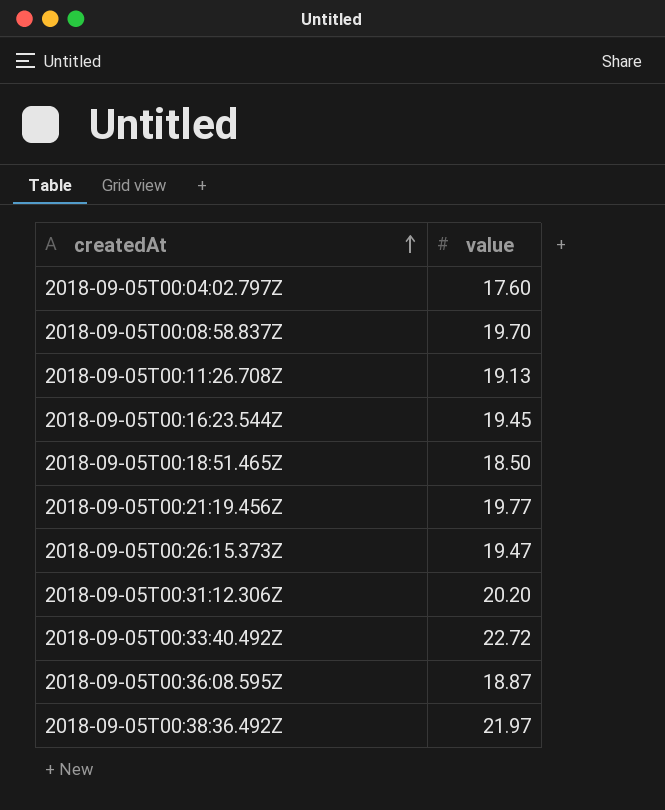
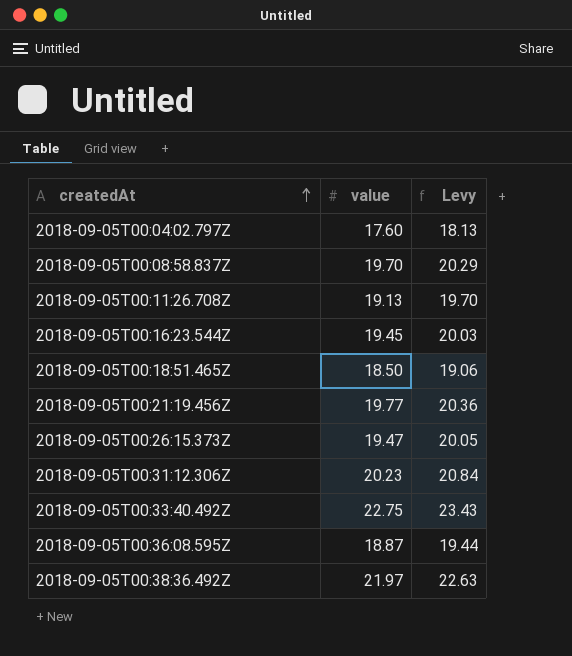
column Levy | formula: none -> [value] * 1.03
2018-09-05T00:31:12.306Z | value: 20.20 -> 20.23
2018-09-05T00:33:40.492Z | value: 22.72 -> 22.75

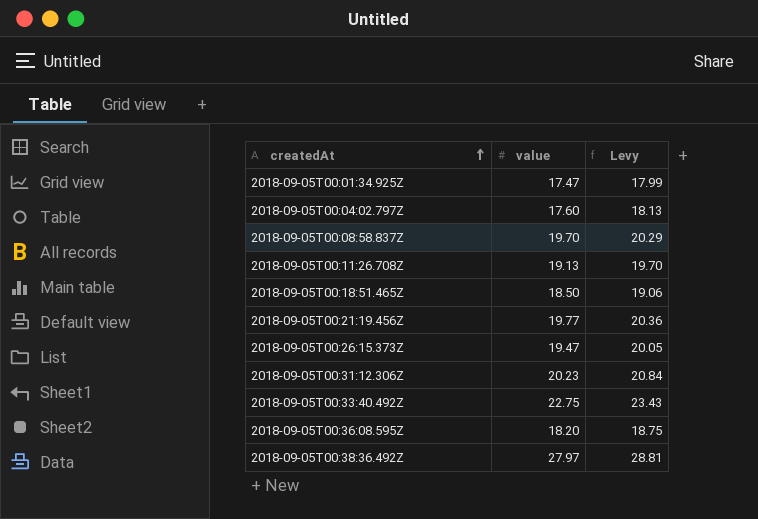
row 2018-09-05T00:16:23.544Z: 19.45 | 20.03 -> none
row 2018-09-05T00:01:34.925Z: none -> 17.47 | 17.99
2018-09-05T00:36:08.595Z | value: 18.87 -> 18.20
2018-09-05T00:36:08.595Z | Levy: 19.44 -> 18.75
2018-09-05T00:38:36.492Z | value: 21.97 -> 27.97
2018-09-05T00:38:36.492Z | Levy: 22.63 -> 28.81

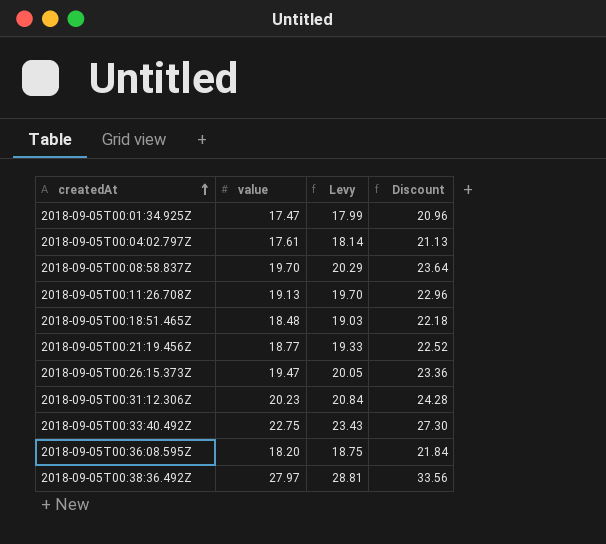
column Discount | formula: none -> [value] * 1.2
2018-09-05T00:04:02.797Z | value: 17.60 -> 17.61
2018-09-05T00:04:02.797Z | Levy: 18.13 -> 18.14
2018-09-05T00:18:51.465Z | value: 18.50 -> 18.48
2018-09-05T00:18:51.465Z | Levy: 19.06 -> 19.03
2018-09-05T00:21:19.456Z | value: 19.77 -> 18.77
2018-09-05T00:21:19.456Z | Levy: 20.36 -> 19.33

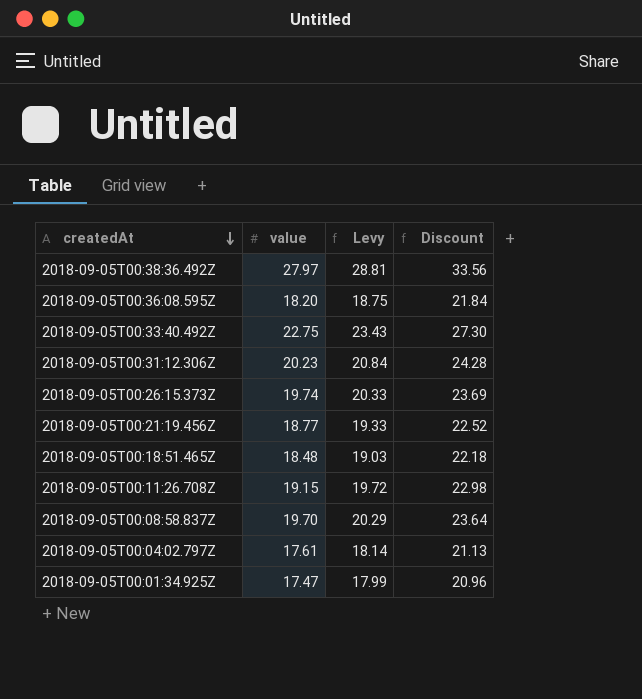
row order: createdAt ascending -> createdAt descending
2018-09-05T00:26:15.373Z | value: 19.47 -> 19.74
2018-09-05T00:26:15.373Z | Levy: 20.05 -> 20.33
2018-09-05T00:26:15.373Z | Discount: 23.36 -> 23.69
2018-09-05T00:11:26.708Z | value: 19.13 -> 19.15
2018-09-05T00:11:26.708Z | Levy: 19.70 -> 19.72
2018-09-05T00:11:26.708Z | Discount: 22.96 -> 22.98

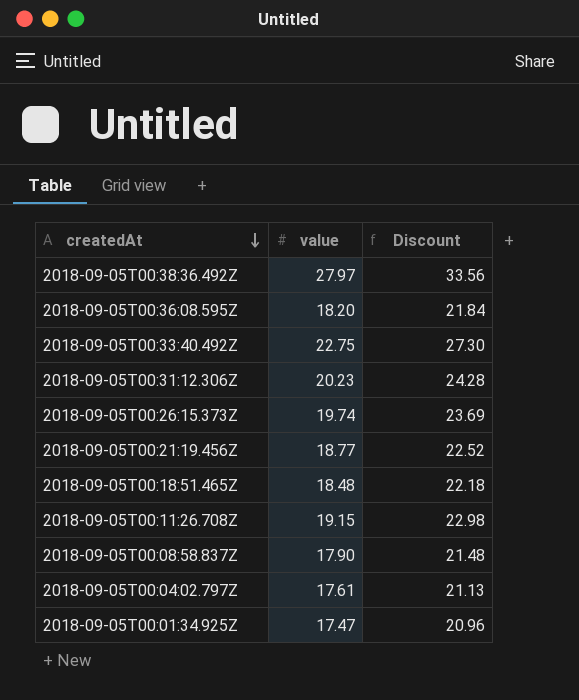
column Levy | formula: [value] * 1.03 -> none
2018-09-05T00:08:58.837Z | value: 19.70 -> 17.90
2018-09-05T00:08:58.837Z | Discount: 23.64 -> 21.48

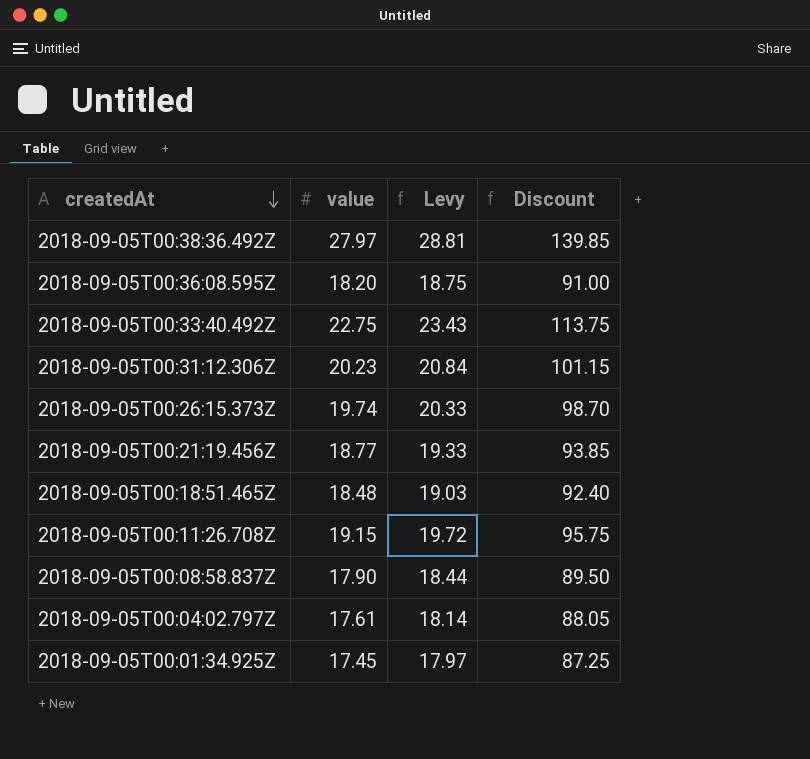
column Levy | formula: none -> [value] * 1.03
column Discount | formula: [value] * 1.2 -> [value] * 5
2018-09-05T00:01:34.925Z | value: 17.47 -> 17.45

